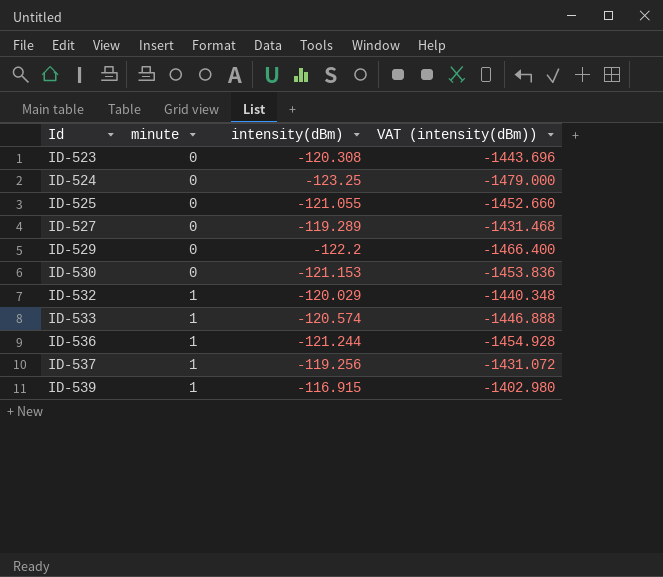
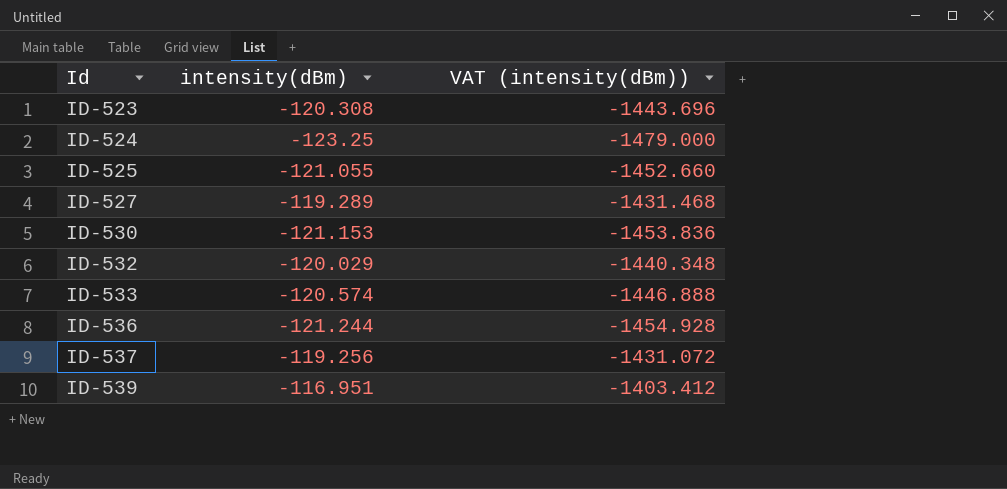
column minute | position: 2 -> none
row ID-529: 0 | -122.2 | -1466.400 -> none
ID-539 | intensity(dBm): -116.915 -> -116.951
ID-539 | VAT (intensity(dBm)): -1402.980 -> -1403.412

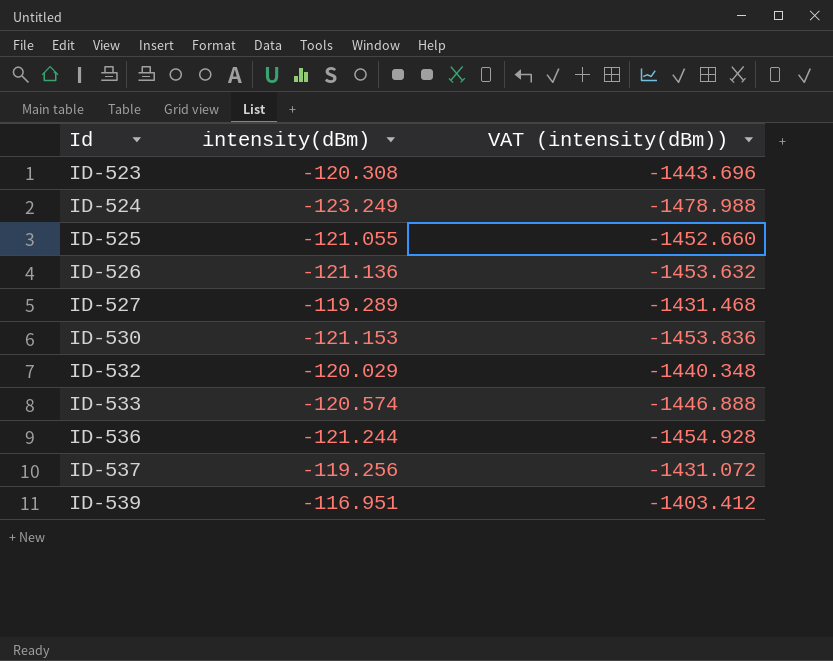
ID-524 | intensity(dBm): -123.25 -> -123.249
ID-524 | VAT (intensity(dBm)): -1479.000 -> -1478.988
row ID-526: none -> -121.136 | -1453.632

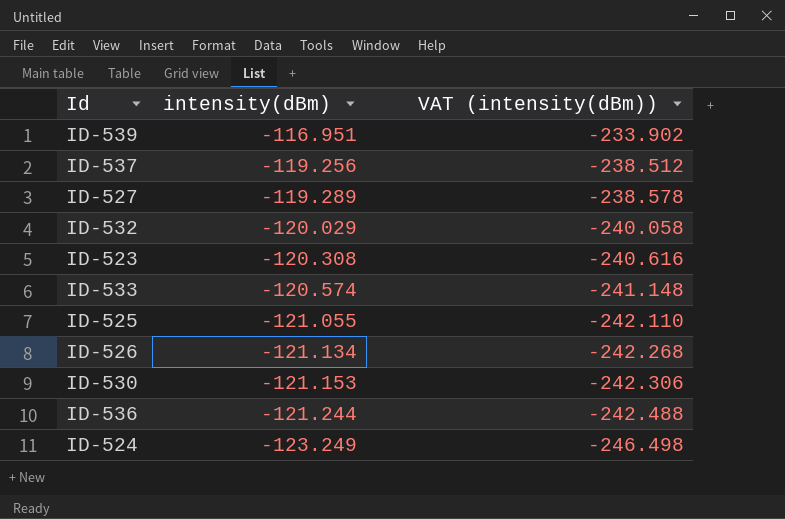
row order: Id ascending -> intensity(dBm) descending
column VAT (intensity(dBm)) | formula: [intensity(dBm)] * 12 -> [intensity(dBm)] * 2
ID-526 | intensity(dBm): -121.136 -> -121.134

